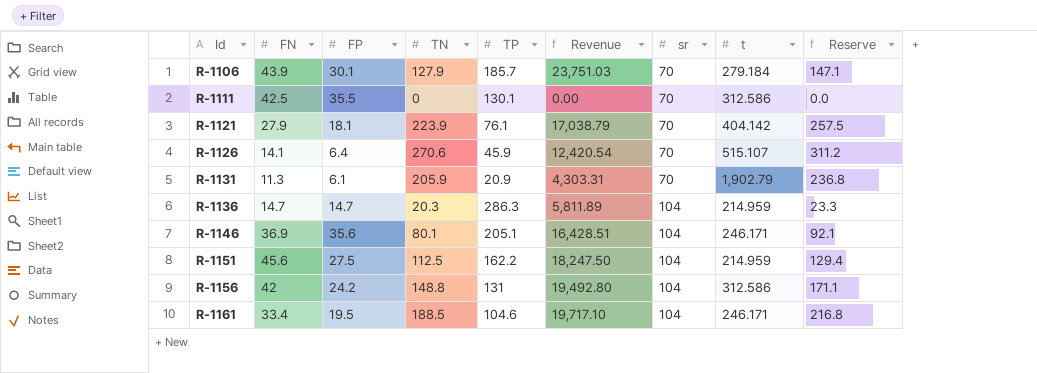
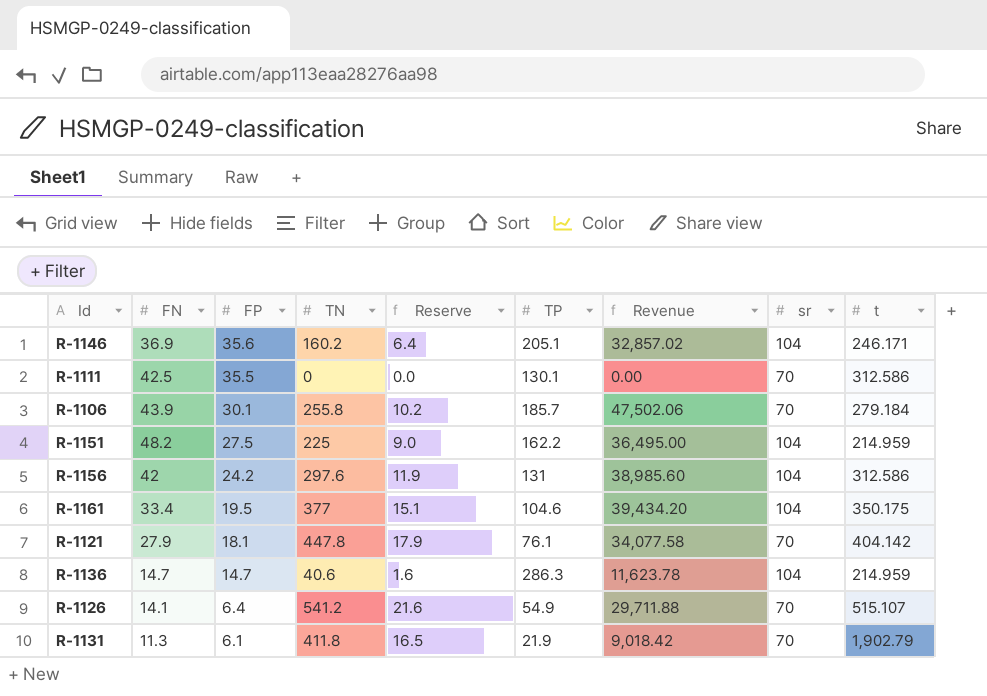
row order: Id ascending -> FP descending
column Reserve | formula: [TN] * 1.15 -> [TN] * 0.04
column Reserve | position: 9 -> 5
R-1146 | TN: 80.1 -> 160.2
R-1146 | Revenue: 16,428.51 -> 32,857.02
R-1106 | TN: 127.9 -> 255.8
R-1106 | Revenue: 23,751.03 -> 47,502.06
R-1151 | FN: 45.6 -> 48.2
R-1151 | TN: 112.5 -> 225
R-1151 | Revenue: 18,247.50 -> 36,495.00
R-1156 | TN: 148.8 -> 297.6
R-1156 | Revenue: 19,492.80 -> 38,985.60
R-1161 | TN: 188.5 -> 377
R-1161 | Revenue: 19,717.10 -> 39,434.20
R-1161 | t: 246.171 -> 350.175
R-1121 | TN: 223.9 -> 447.8
R-1121 | Revenue: 17,038.79 -> 34,077.58
R-1136 | TN: 20.3 -> 40.6
R-1136 | Revenue: 5,811.89 -> 11,623.78
R-1126 | TN: 270.6 -> 541.2
R-1126 | TP: 45.9 -> 54.9
R-1126 | Revenue: 12,420.54 -> 29,711.88
R-1131 | TN: 205.9 -> 411.8
R-1131 | TP: 20.9 -> 21.9
R-1131 | Revenue: 4,303.31 -> 9,018.42

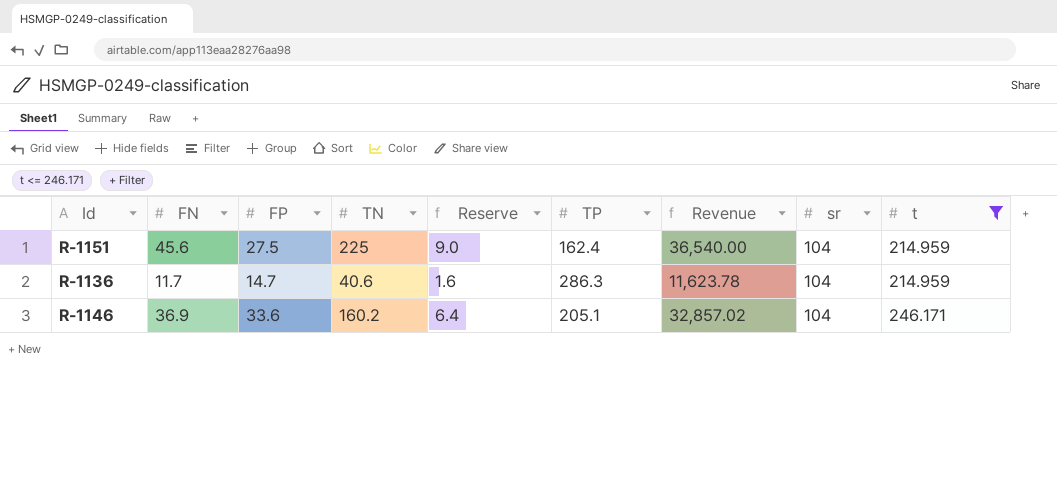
filter: none -> t <= 246.171
row order: FP descending -> t ascending
R-1151 | FN: 48.2 -> 45.6
R-1151 | TP: 162.2 -> 162.4
R-1151 | Revenue: 36,495.00 -> 36,540.00
R-1136 | FN: 14.7 -> 11.7
R-1146 | FP: 35.6 -> 33.6

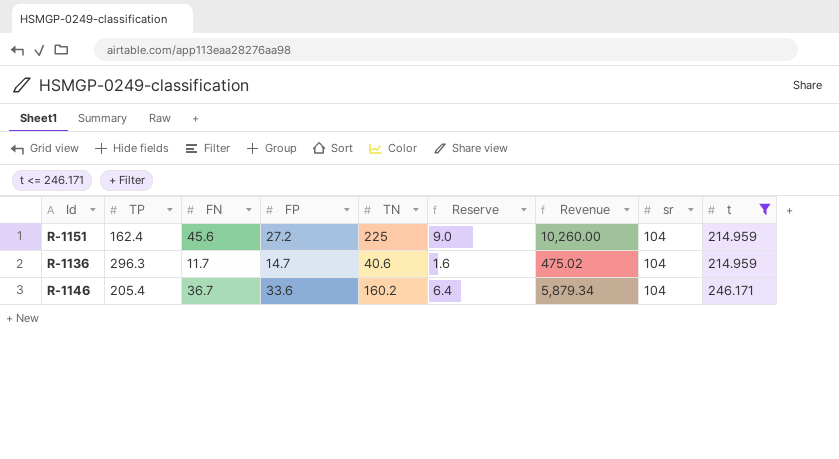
column TP | position: 6 -> 2
column Revenue | formula: [TN] * [TP] -> [FN] * [TN]
R-1151 | FP: 27.5 -> 27.2
R-1136 | TP: 286.3 -> 296.3
R-1146 | TP: 205.1 -> 205.4
R-1146 | FN: 36.9 -> 36.7

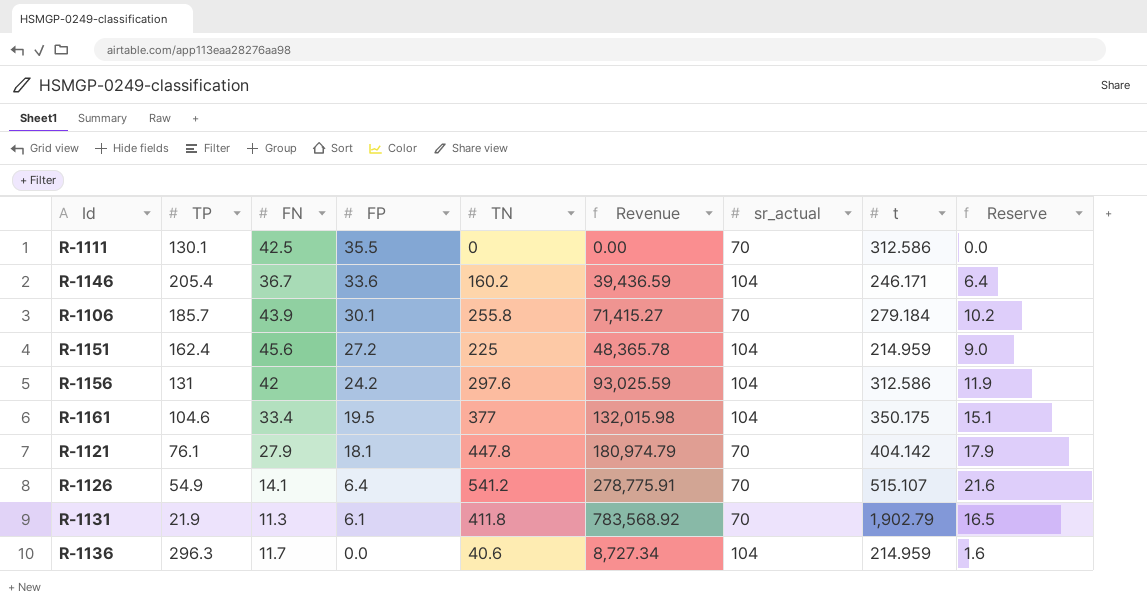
filter: t <= 246.171 -> none
row order: t ascending -> FP descending
column Revenue | formula: [FN] * [TN] -> [TN] * [t]
column name: sr -> sr_actual
column Reserve | position: 6 -> 9
R-1136 | FP: 14.7 -> 0.0

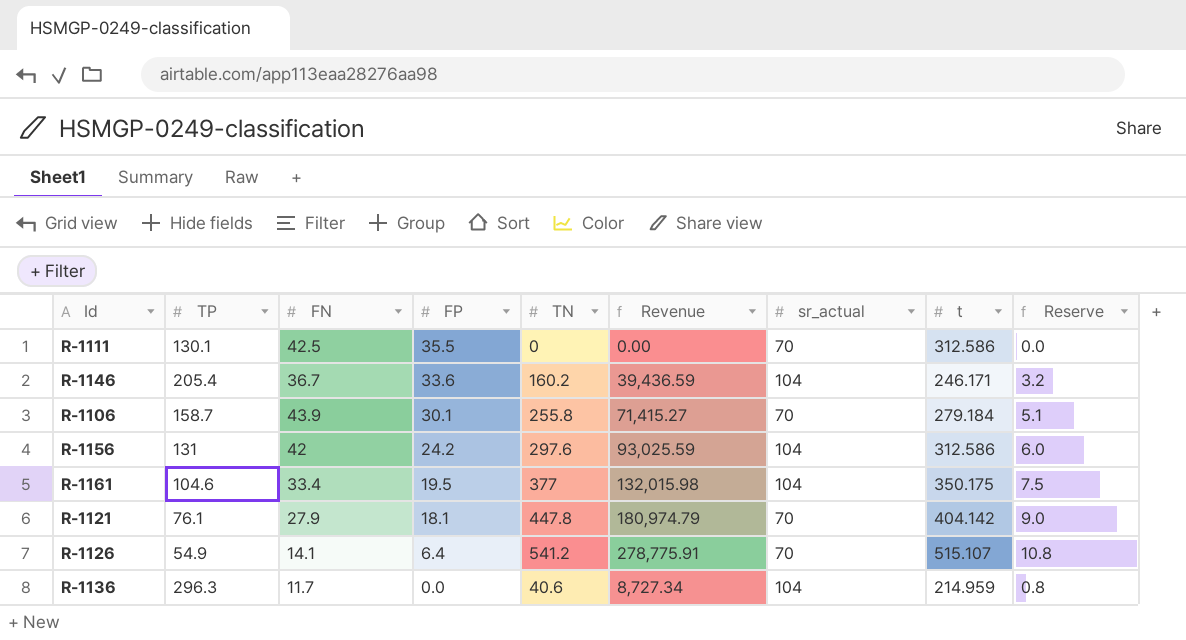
column Reserve | formula: [TN] * 0.04 -> [TN] * 0.02
row R-1151: 162.4 | 45.6 | 27.2 | 225 | 48,365.78 | 104 | 214.959 | 9.0 -> none
row R-1131: 21.9 | 11.3 | 6.1 | 411.8 | 783,568.92 | 70 | 1,902.79 | 16.5 -> none
R-1106 | TP: 185.7 -> 158.7

